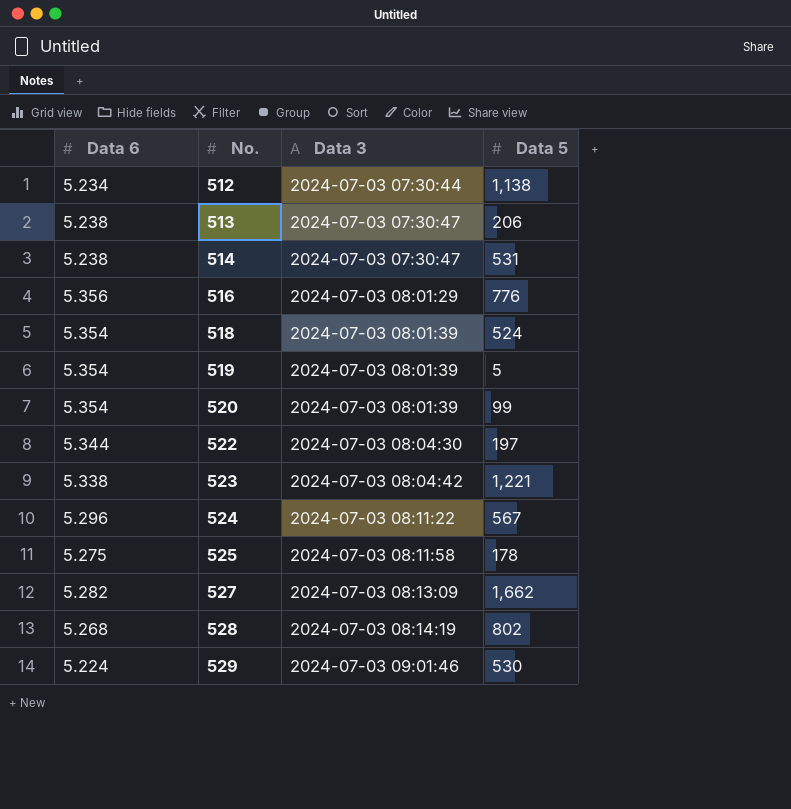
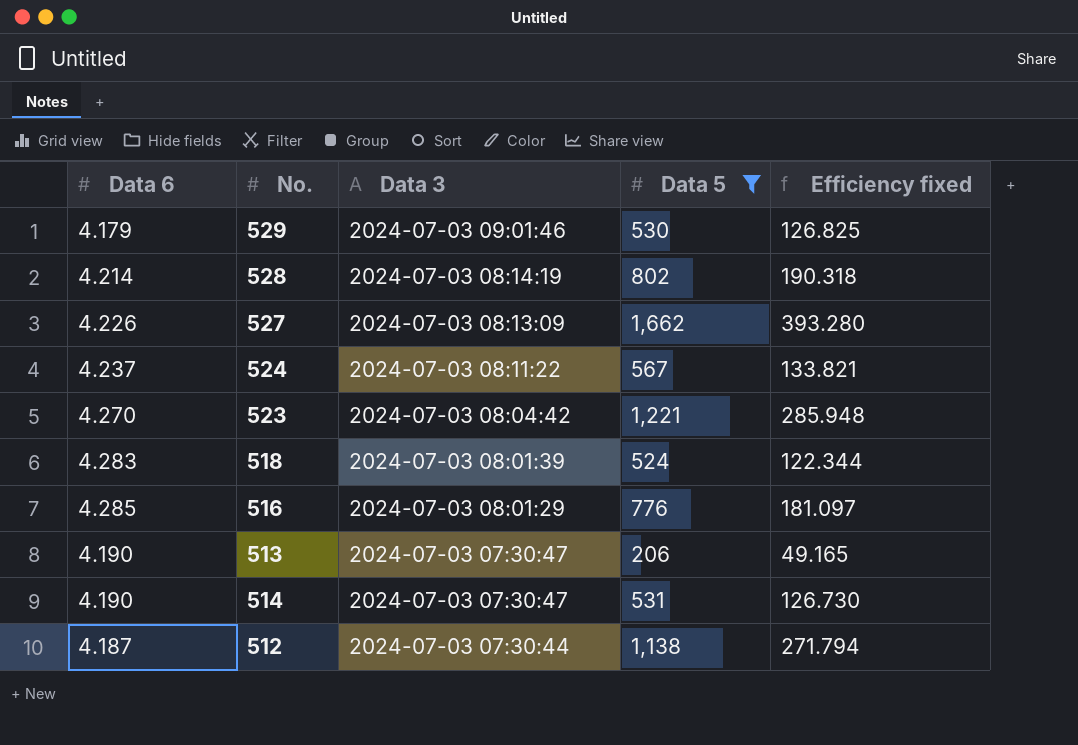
filter: none -> Data 5 >= 206
row order: No. ascending -> Data 3 descending
column Efficiency fixed | formula: none -> [Data 5] / [Data 6]
529 | Data 6: 5.224 -> 4.179
528 | Data 6: 5.268 -> 4.214
527 | Data 6: 5.282 -> 4.226
524 | Data 6: 5.296 -> 4.237
523 | Data 6: 5.338 -> 4.270
518 | Data 6: 5.354 -> 4.283
516 | Data 6: 5.356 -> 4.285
513 | Data 6: 5.238 -> 4.190
514 | Data 6: 5.238 -> 4.190
512 | Data 6: 5.234 -> 4.187

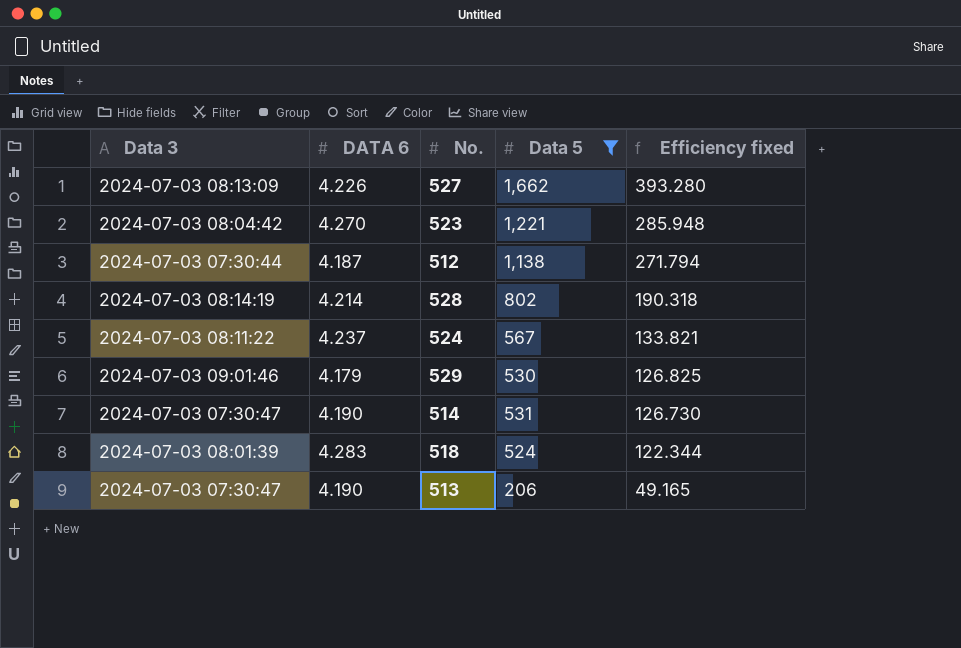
row order: Data 3 descending -> Efficiency fixed descending
column Data 3 | position: 3 -> 1
column name: Data 6 -> DATA 6
row 516: 4.285 | 2024-07-03 08:01:29 | 776 | 181.097 -> none

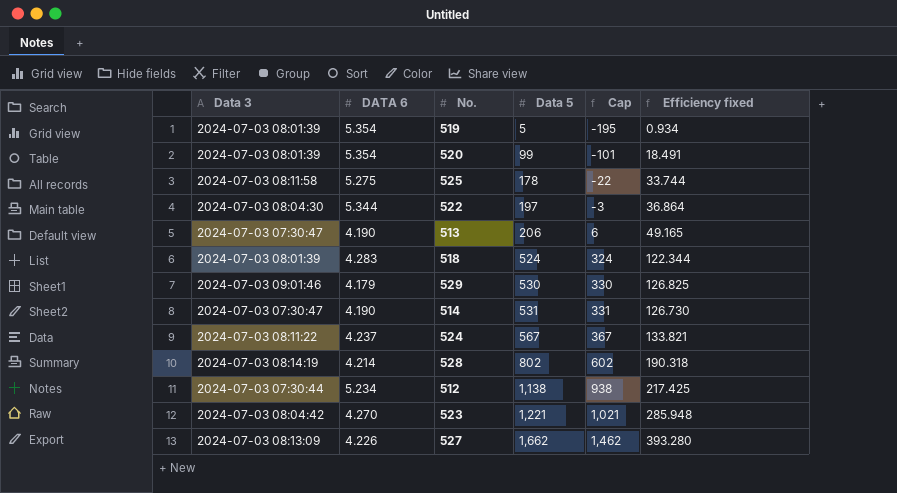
filter: Data 5 >= 206 -> none
row order: Efficiency fixed descending -> Data 5 ascending
column Cap | formula: none -> [Data 5] - 200
512 | DATA 6: 4.187 -> 5.234
512 | Efficiency fixed: 271.794 -> 217.425

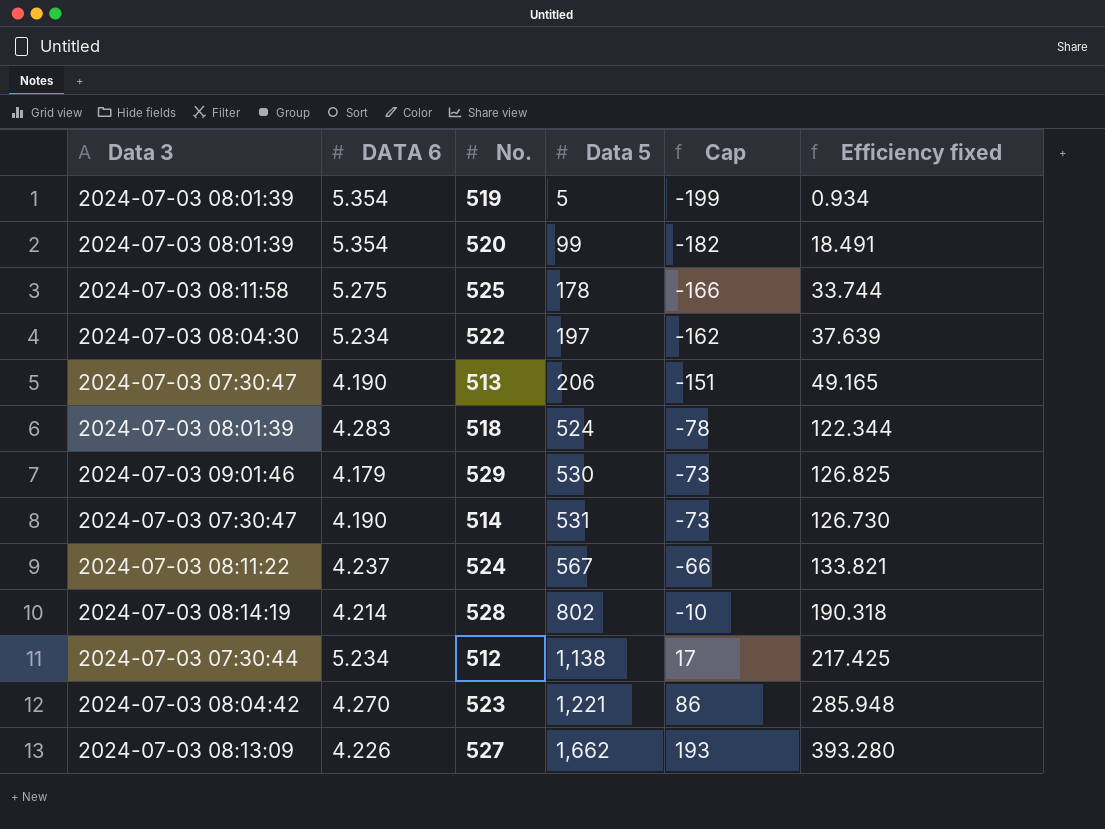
column Cap | formula: [Data 5] - 200 -> [Efficiency fixed] - 200
522 | DATA 6: 5.344 -> 5.234
522 | Efficiency fixed: 36.864 -> 37.639

